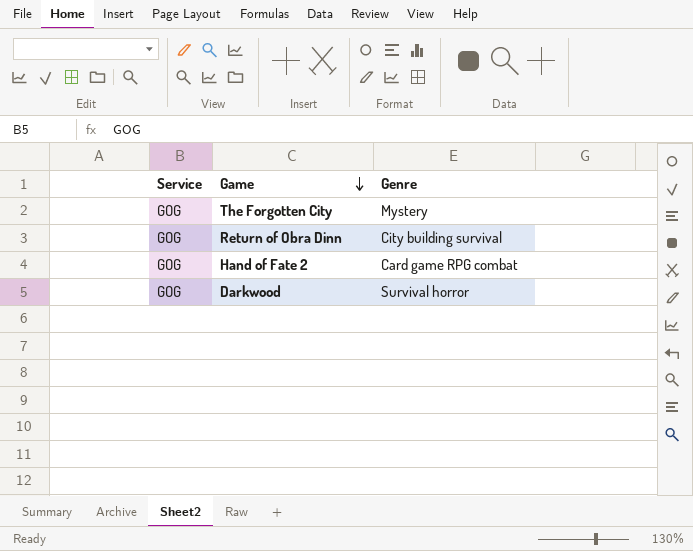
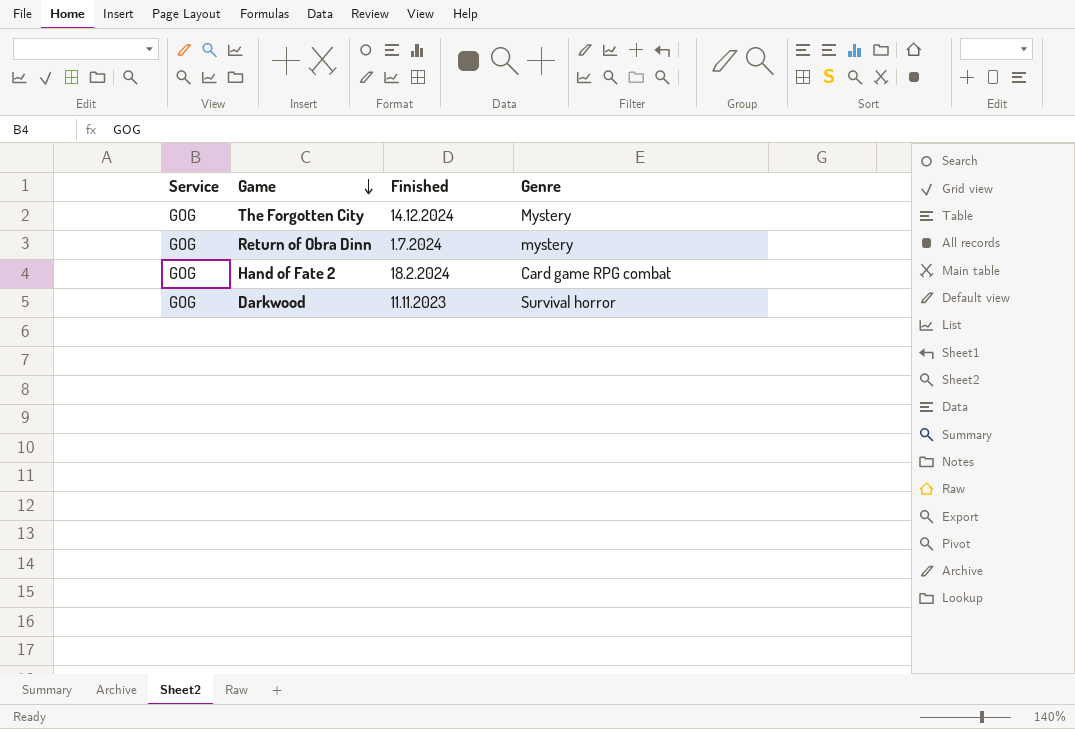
column Finished | position: none -> 3
Return of Obra Dinn | Genre: City building survival -> mystery

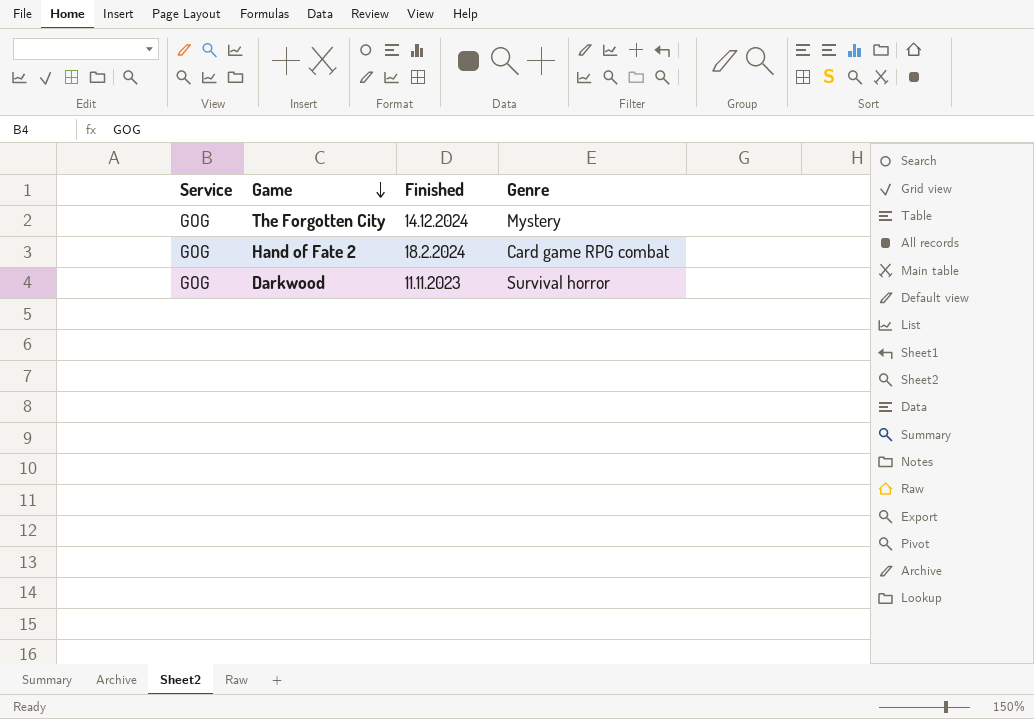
row Return of Obra Dinn: GOG | 1.7.2024 | mystery -> none

